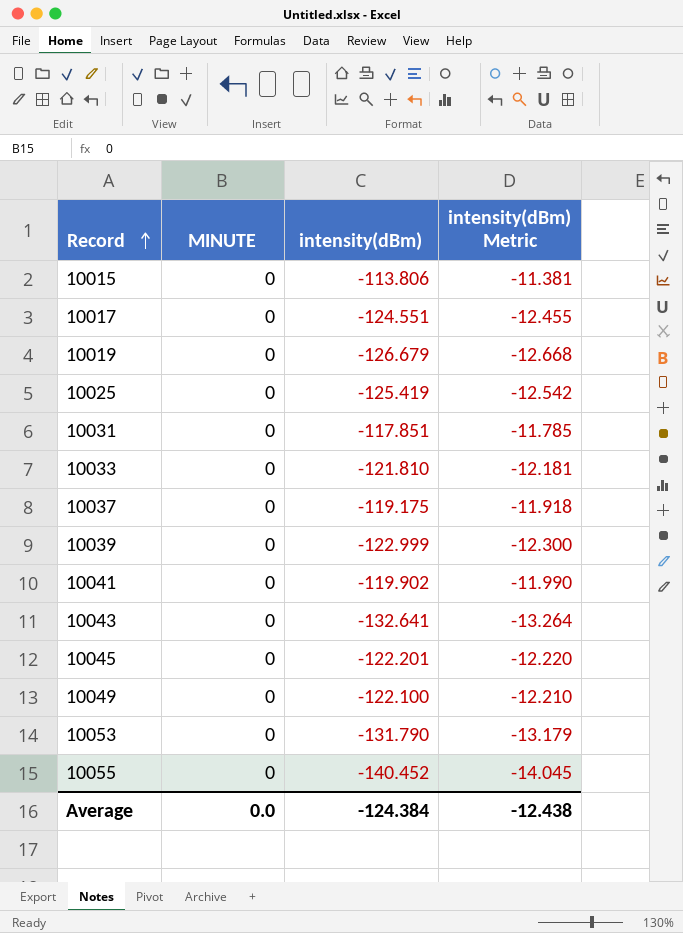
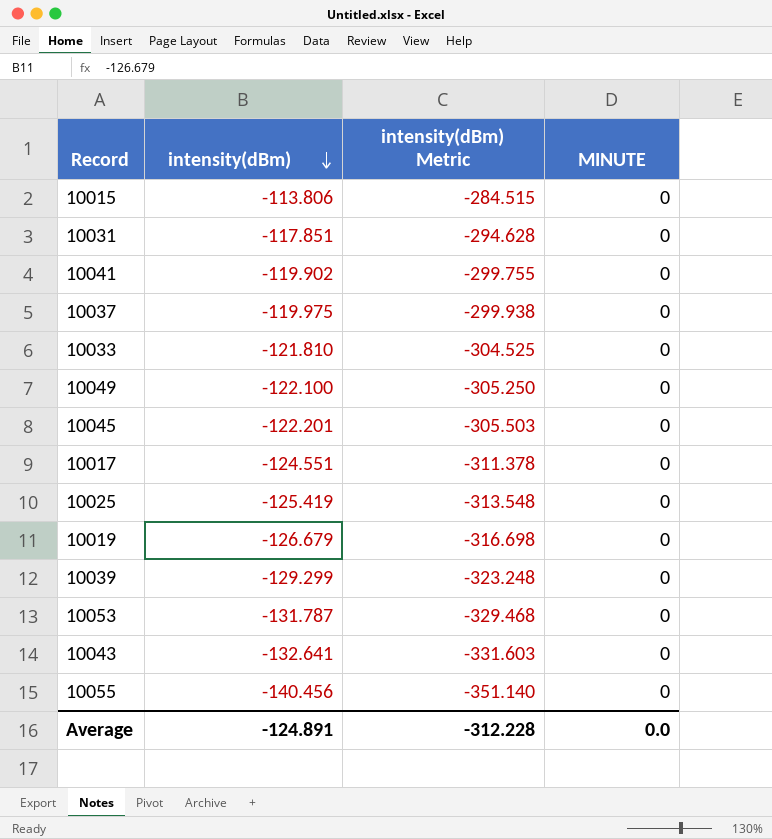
row order: Record ascending -> intensity(dBm) descending
column intensity(dBm) Metric | formula: [intensity(dBm)] * 0.1 -> [intensity(dBm)] * 2.5
column MINUTE | position: 2 -> 4
10037 | intensity(dBm): -119.175 -> -119.975
10039 | intensity(dBm): -122.999 -> -129.299
10053 | intensity(dBm): -131.790 -> -131.787
10055 | intensity(dBm): -140.452 -> -140.456
Average | intensity(dBm): -124.384 -> -124.891
Average | intensity(dBm) Metric: -12.438 -> -312.228

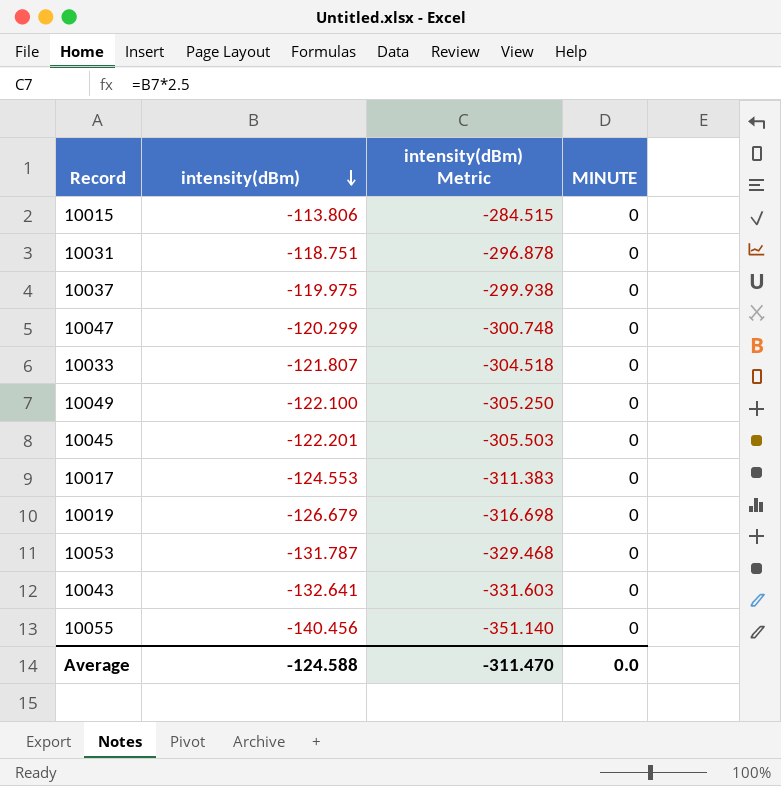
row 10041: -119.902 | -299.755 | 0 -> none
row 10025: -125.419 | -313.548 | 0 -> none
row 10039: -129.299 | -323.248 | 0 -> none
10031 | intensity(dBm): -117.851 -> -118.751
10031 | intensity(dBm) Metric: -294.628 -> -296.878
row 10047: none -> -120.299 | -300.748 | 0
10033 | intensity(dBm): -121.810 -> -121.807
10033 | intensity(dBm) Metric: -304.525 -> -304.518
10017 | intensity(dBm): -124.551 -> -124.553
10017 | intensity(dBm) Metric: -311.378 -> -311.383
Average | intensity(dBm): -124.891 -> -124.588
Average | intensity(dBm) Metric: -312.228 -> -311.470

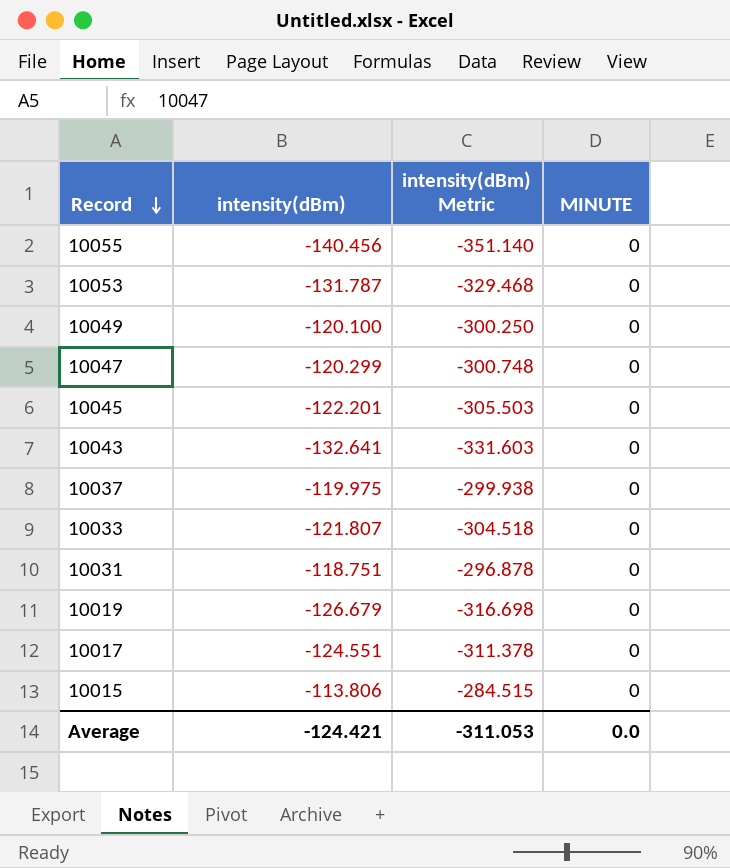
row order: intensity(dBm) descending -> Record descending
10049 | intensity(dBm): -122.100 -> -120.100
10049 | intensity(dBm) Metric: -305.250 -> -300.250
10017 | intensity(dBm): -124.553 -> -124.551
10017 | intensity(dBm) Metric: -311.383 -> -311.378
Average | intensity(dBm): -124.588 -> -124.421
Average | intensity(dBm) Metric: -311.470 -> -311.053

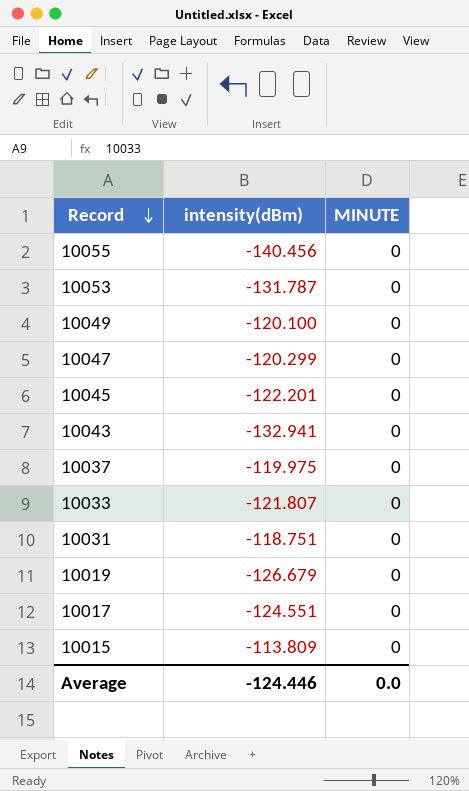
column intensity(dBm) Metric | formula: [intensity(dBm)] * 2.5 -> none
10043 | intensity(dBm): -132.641 -> -132.941
10015 | intensity(dBm): -113.806 -> -113.809
Average | intensity(dBm): -124.421 -> -124.446

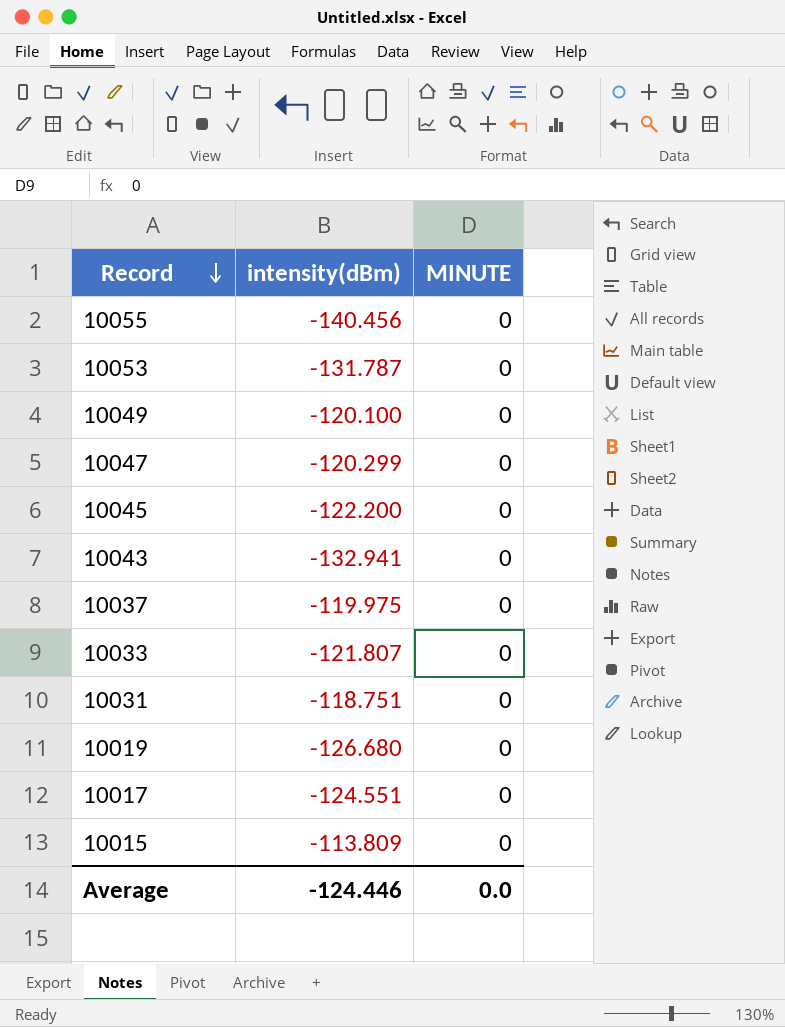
10045 | intensity(dBm): -122.201 -> -122.200
10019 | intensity(dBm): -126.679 -> -126.680

